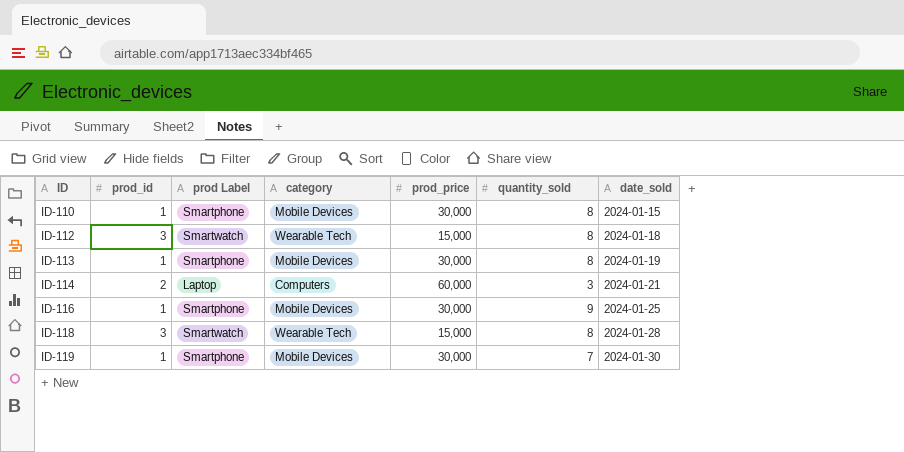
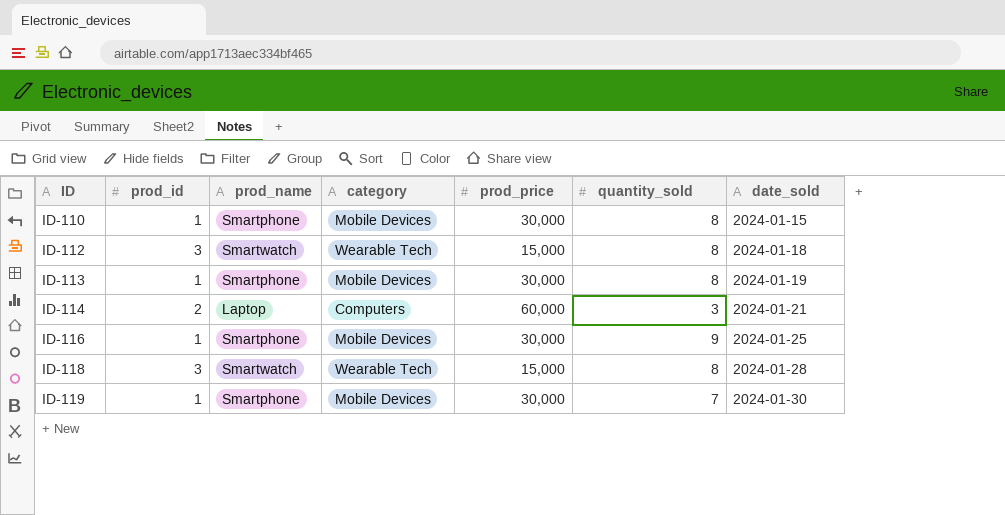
column name: prod Label -> prod_name

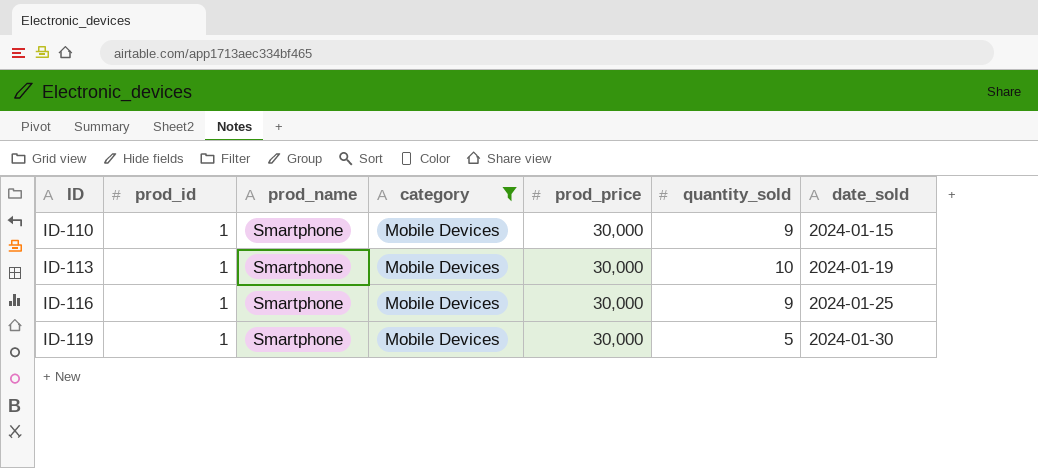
filter: none -> category = Mobile Devices
ID-110 | quantity_sold: 8 -> 9
ID-113 | quantity_sold: 8 -> 10
ID-119 | quantity_sold: 7 -> 5

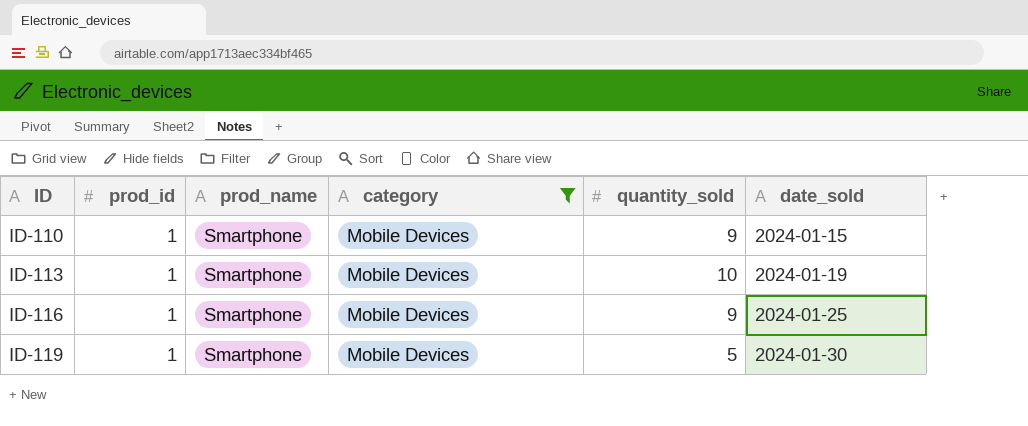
column prod_price | position: 5 -> none

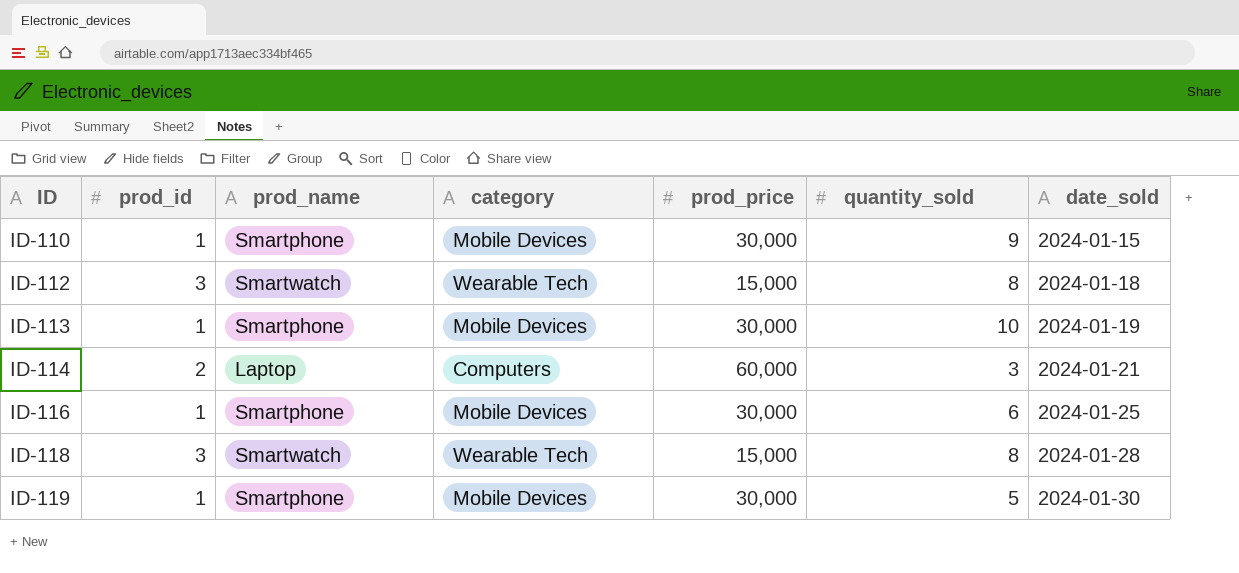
filter: category = Mobile Devices -> none
column prod_price | position: none -> 5
ID-116 | quantity_sold: 9 -> 6

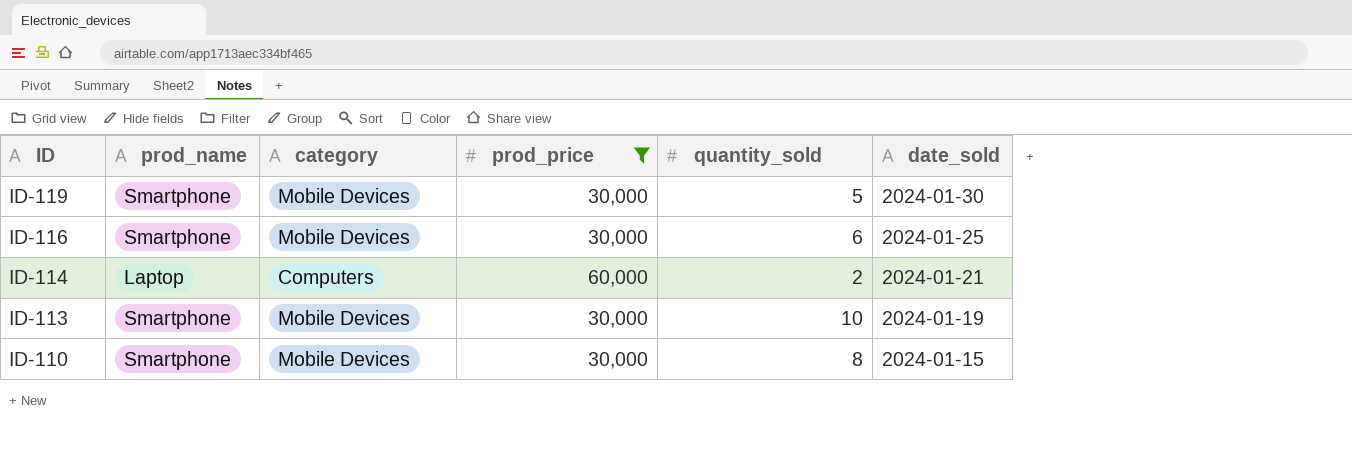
filter: none -> prod_price != 15,000
row order: ID ascending -> ID descending
column prod_id | position: 2 -> none
ID-114 | quantity_sold: 3 -> 2
ID-110 | quantity_sold: 9 -> 8

